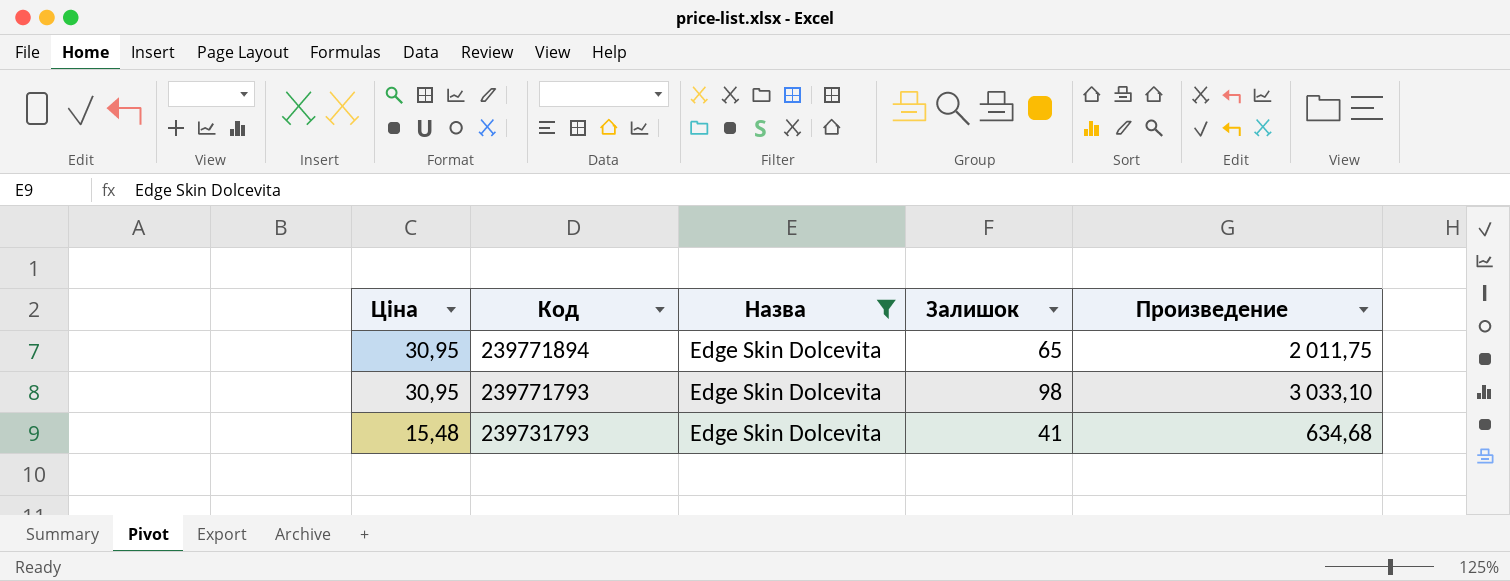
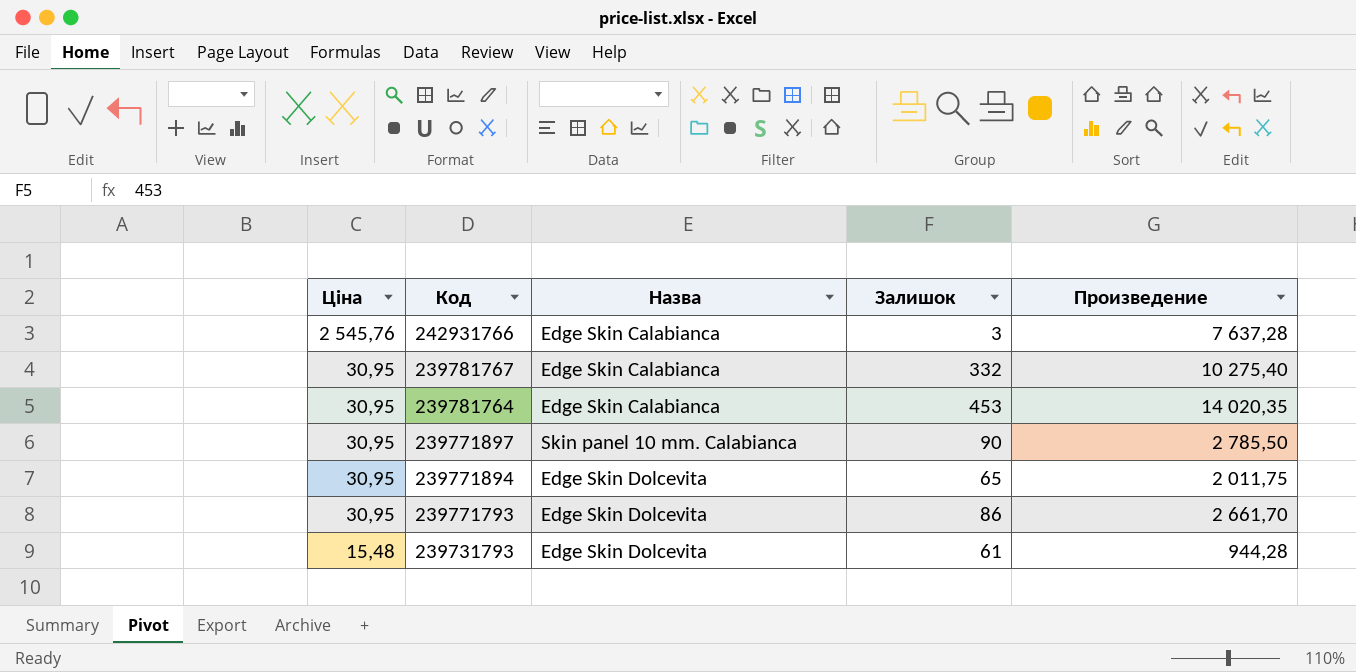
filter: Назва = Edge Skin Dolcevita -> none
239771793 | Залишок: 98 -> 86
239771793 | Произведение: 3 033,10 -> 2 661,70
239731793 | Залишок: 41 -> 61
239731793 | Произведение: 634,68 -> 944,28

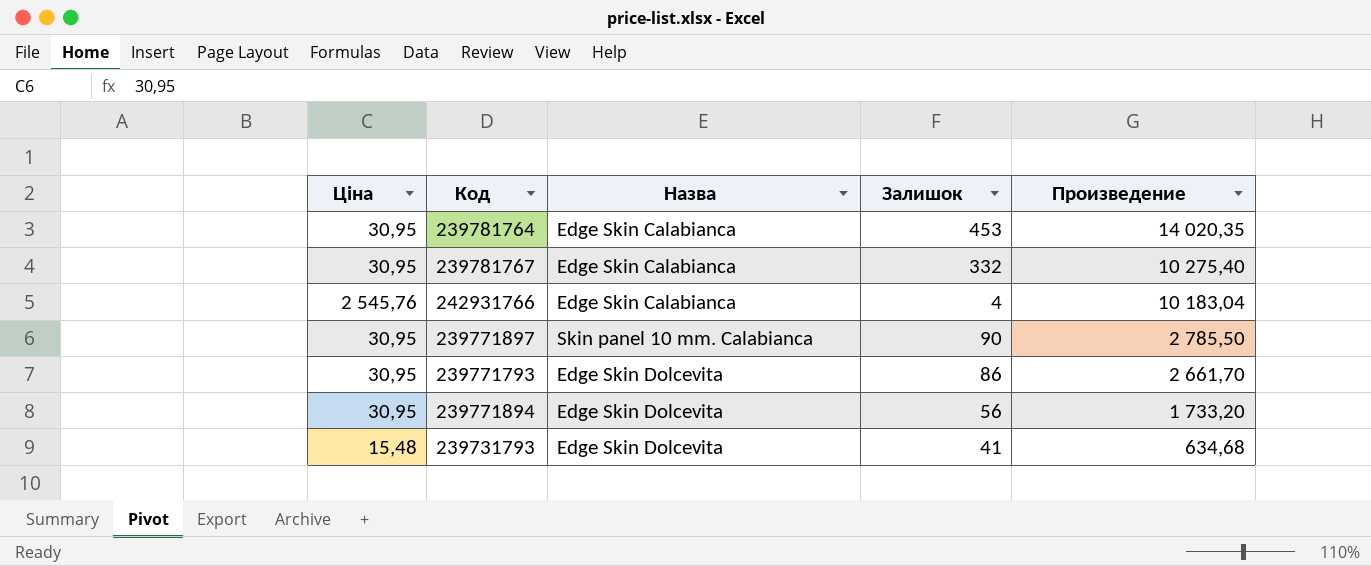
row order: Ціна descending -> Произведение descending
242931766 | Залишок: 3 -> 4
242931766 | Произведение: 7 637,28 -> 10 183,04
239771894 | Залишок: 65 -> 56
239771894 | Произведение: 2 011,75 -> 1 733,20
239731793 | Залишок: 61 -> 41
239731793 | Произведение: 944,28 -> 634,68

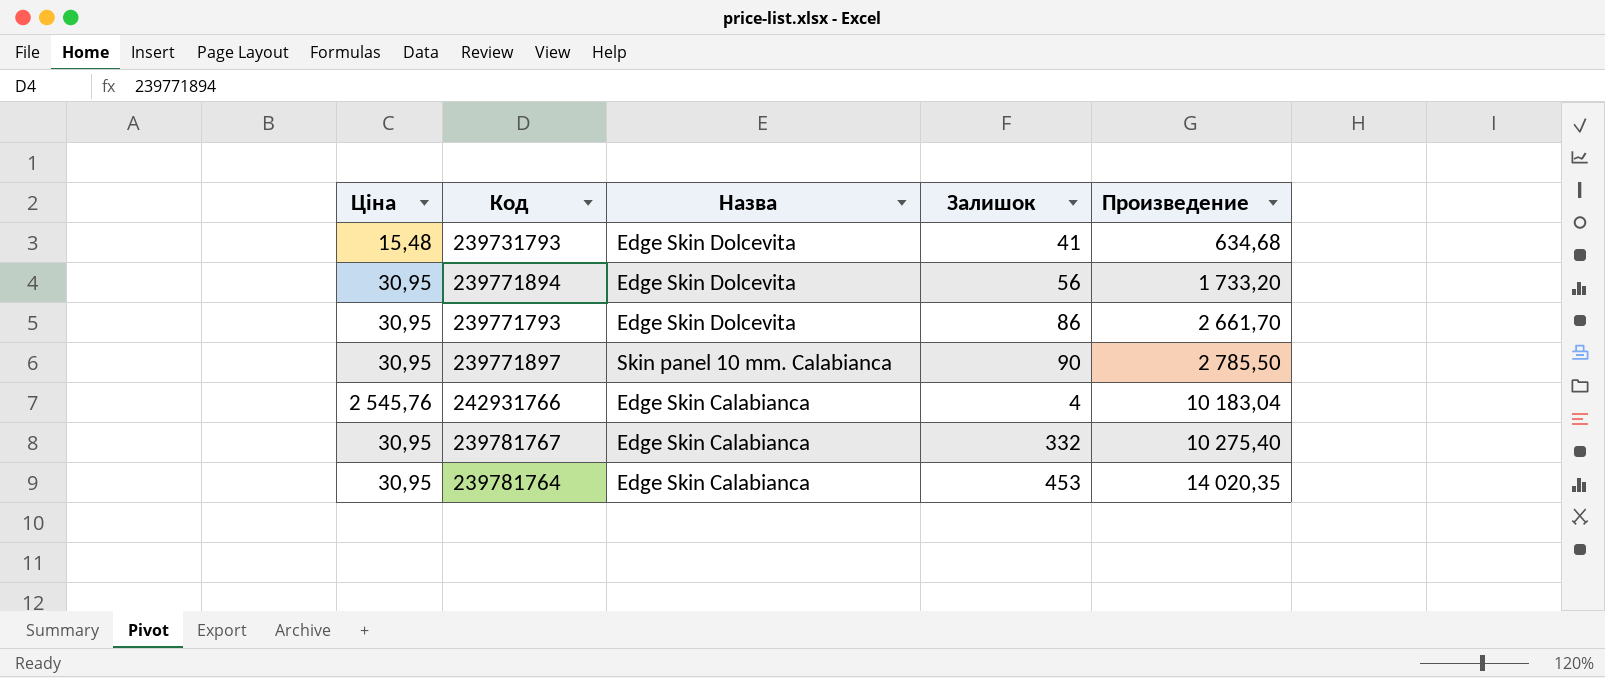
row order: Произведение descending -> Произведение ascending

